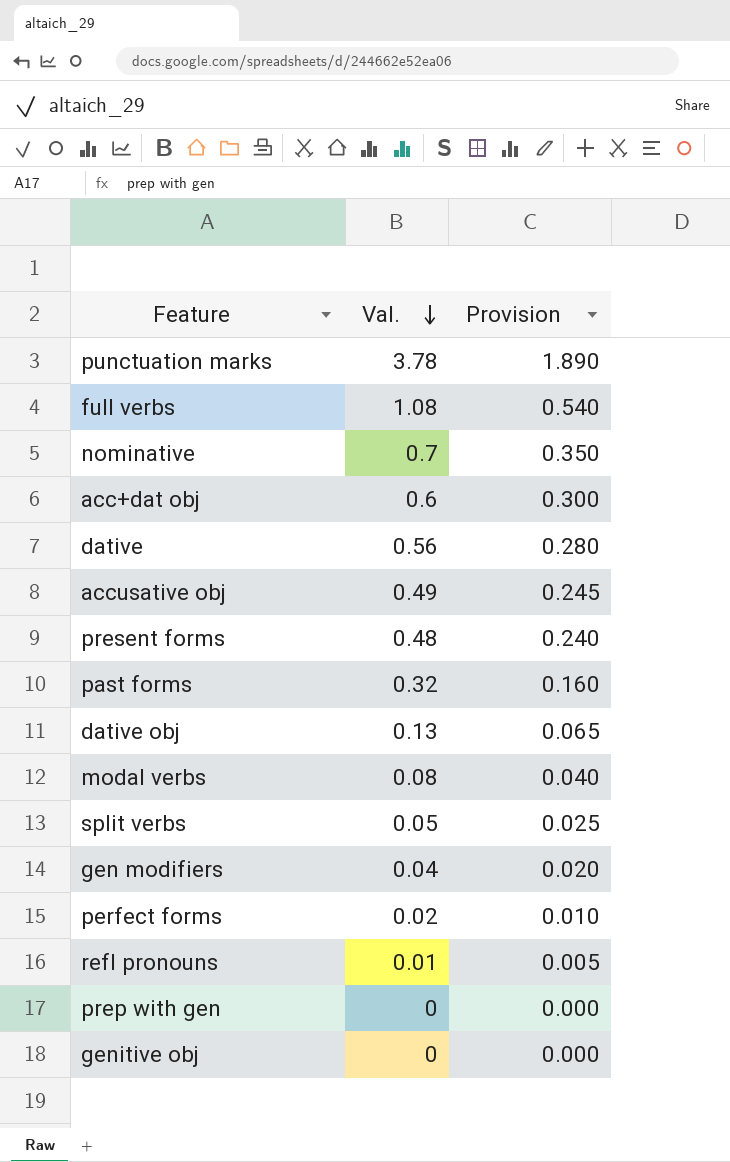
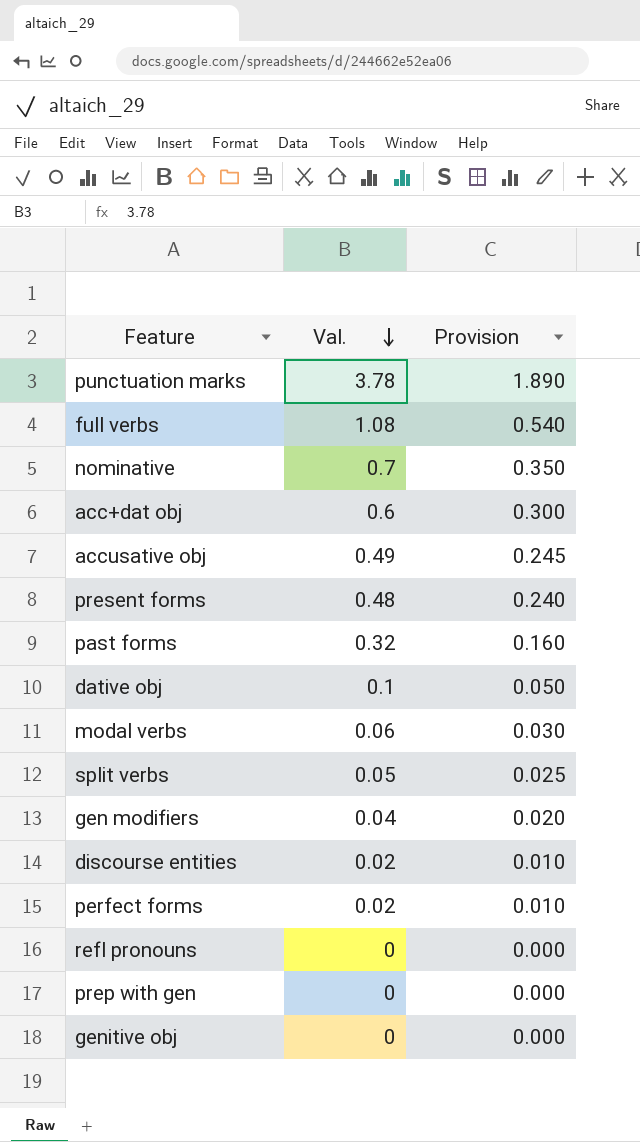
row dative: 0.56 | 0.280 -> none
dative obj | Val.: 0.13 -> 0.1
dative obj | Provision: 0.065 -> 0.050
modal verbs | Val.: 0.08 -> 0.06
modal verbs | Provision: 0.040 -> 0.030
row discourse entities: none -> 0.02 | 0.010
refl pronouns | Val.: 0.01 -> 0
refl pronouns | Provision: 0.005 -> 0.000

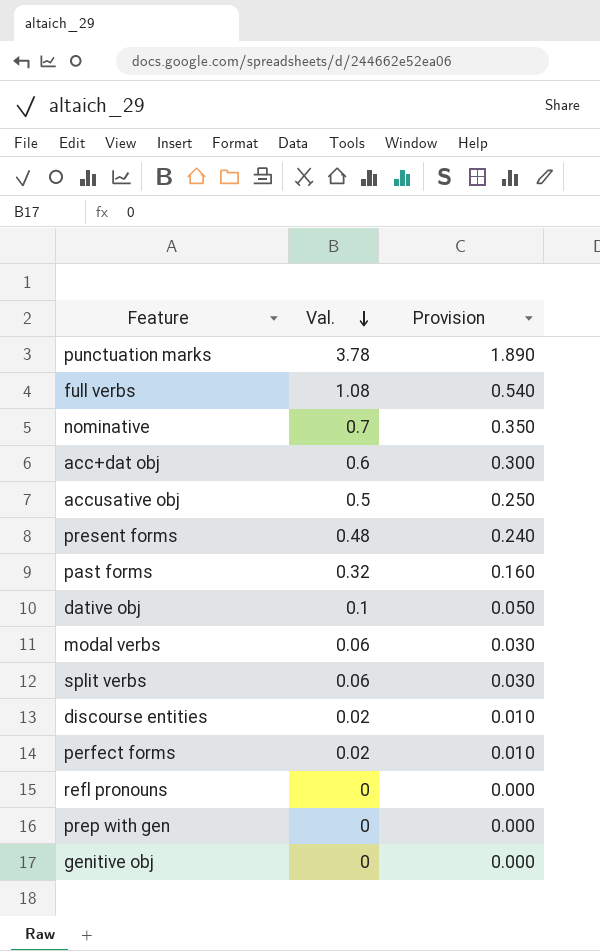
row gen modifiers: 0.04 | 0.020 -> none
accusative obj | Val.: 0.49 -> 0.5
accusative obj | Provision: 0.245 -> 0.250
split verbs | Val.: 0.05 -> 0.06
split verbs | Provision: 0.025 -> 0.030

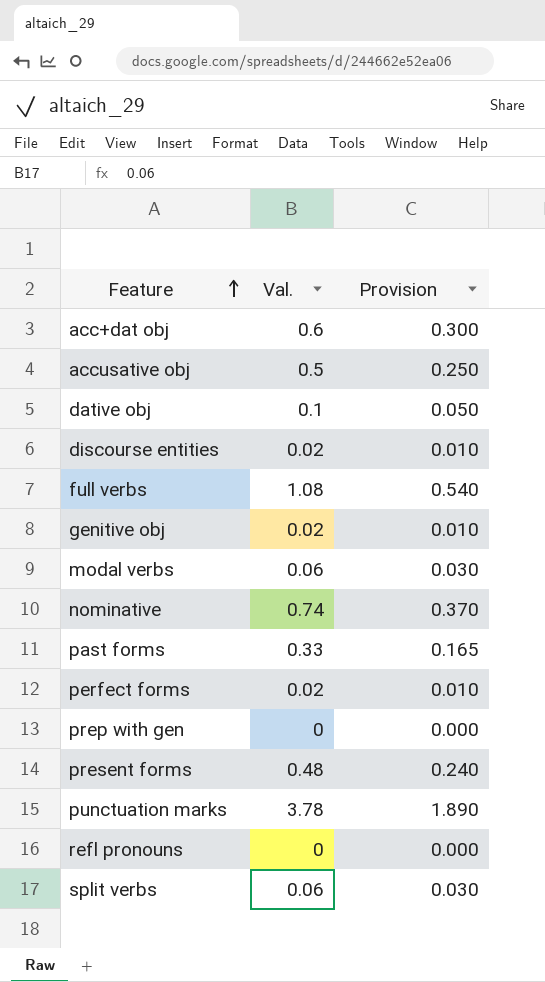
row order: Val. descending -> Feature ascending
genitive obj | Val.: 0 -> 0.02
genitive obj | Provision: 0.000 -> 0.010
nominative | Val.: 0.7 -> 0.74
nominative | Provision: 0.350 -> 0.370
past forms | Val.: 0.32 -> 0.33
past forms | Provision: 0.160 -> 0.165

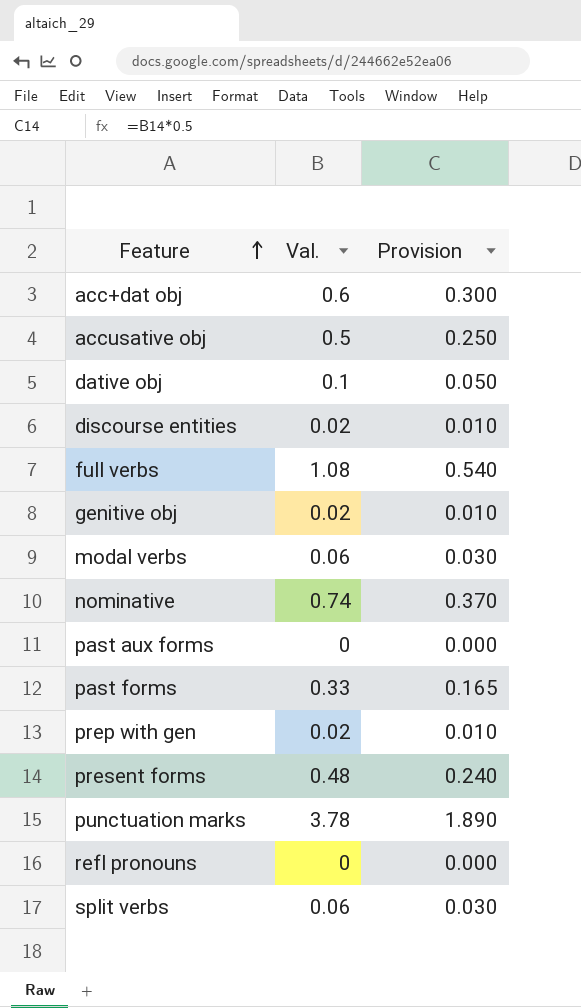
row perfect forms: 0.02 | 0.010 -> none
row past aux forms: none -> 0 | 0.000
prep with gen | Val.: 0 -> 0.02
prep with gen | Provision: 0.000 -> 0.010

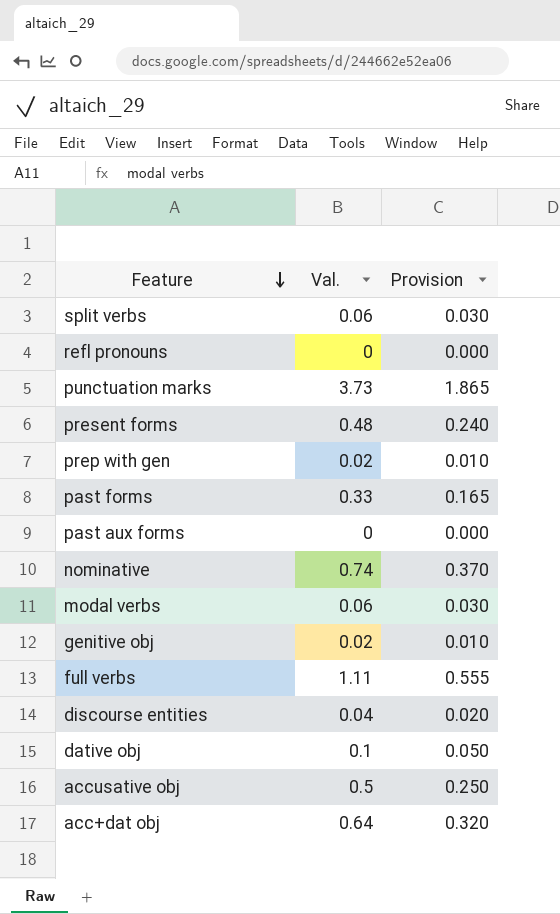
row order: Feature ascending -> Feature descending
punctuation marks | Val.: 3.78 -> 3.73
punctuation marks | Provision: 1.890 -> 1.865
full verbs | Val.: 1.08 -> 1.11
full verbs | Provision: 0.540 -> 0.555
discourse entities | Val.: 0.02 -> 0.04
discourse entities | Provision: 0.010 -> 0.020
acc+dat obj | Val.: 0.6 -> 0.64
acc+dat obj | Provision: 0.300 -> 0.320

